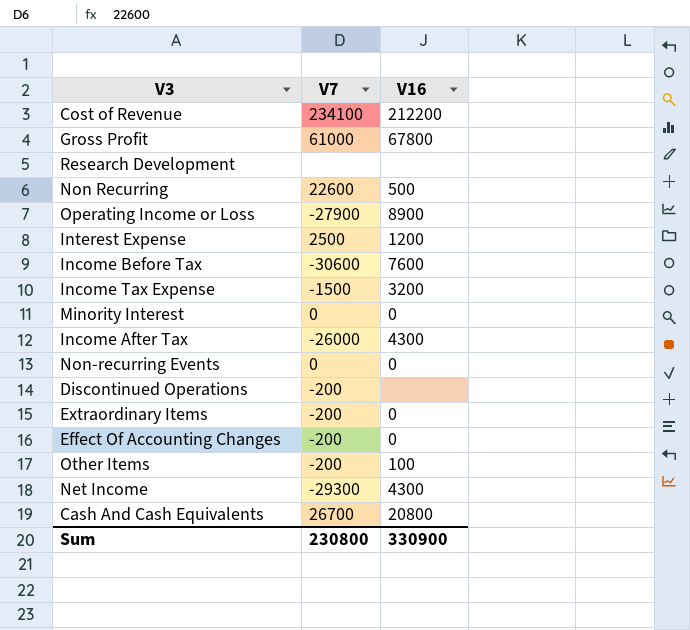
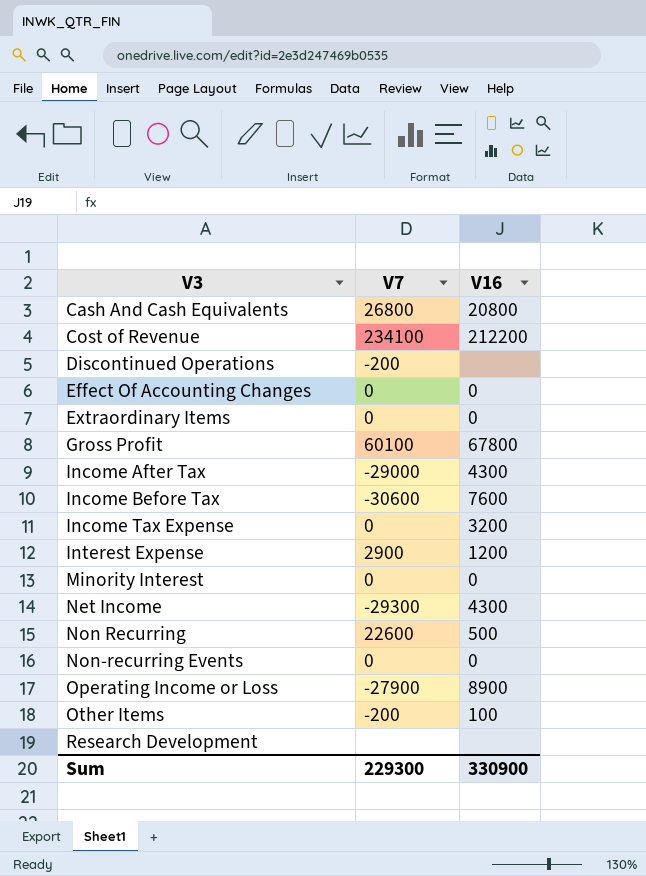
row order: none -> V3 ascending
Cash And Cash Equivalents | V7: 26700 -> 26800
Effect Of Accounting Changes | V7: -200 -> 0
Extraordinary Items | V7: -200 -> 0
Gross Profit | V7: 61000 -> 60100
Income After Tax | V7: -26000 -> -29000
Income Tax Expense | V7: -1500 -> 0
Interest Expense | V7: 2500 -> 2900
Sum | V7: 230800 -> 229300

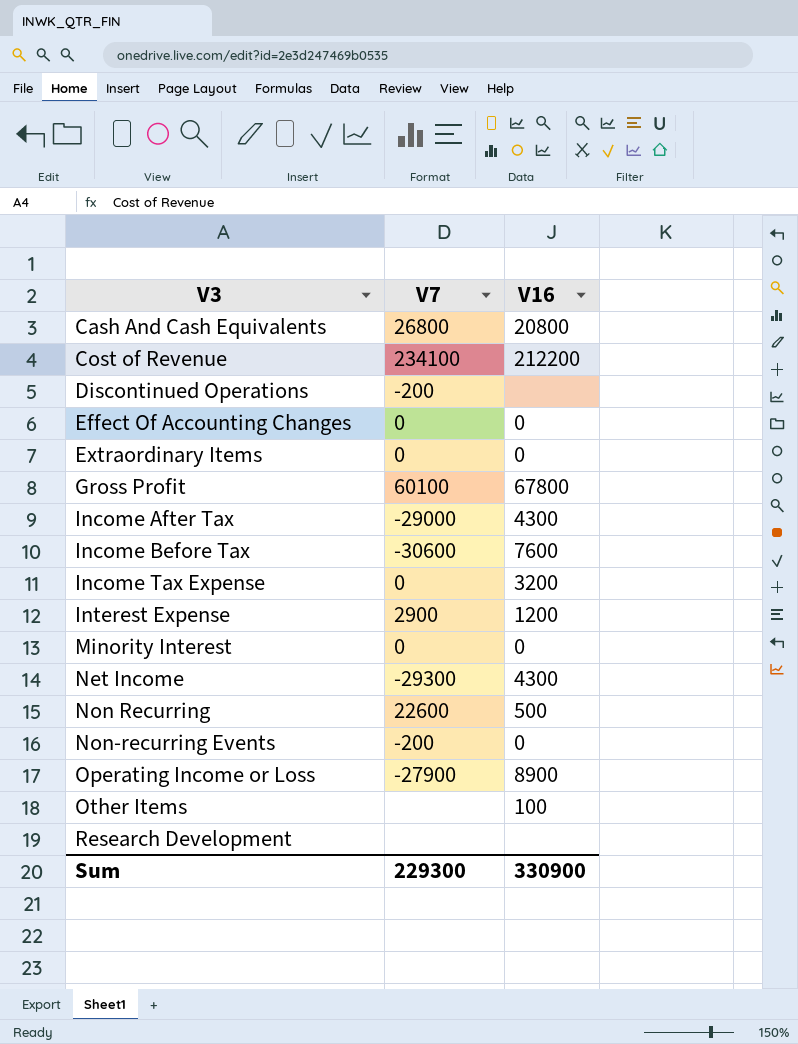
Non-recurring Events | V7: 0 -> -200
Other Items | V7: -200 -> none

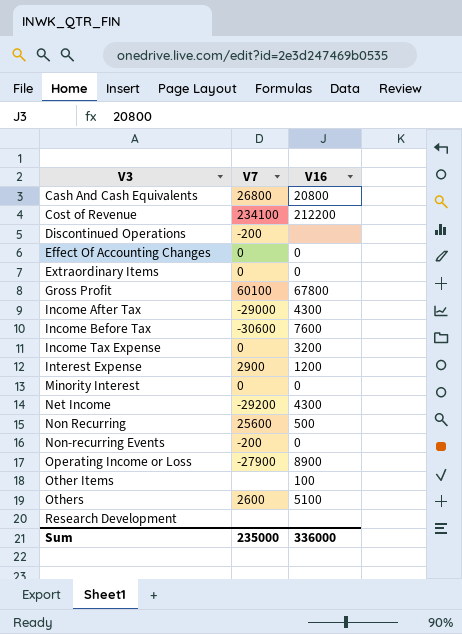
Net Income | V7: -29300 -> -29200
Non Recurring | V7: 22600 -> 25600
row Others: none -> 2600 | 5100
Sum | V7: 229300 -> 235000
Sum | V16: 330900 -> 336000

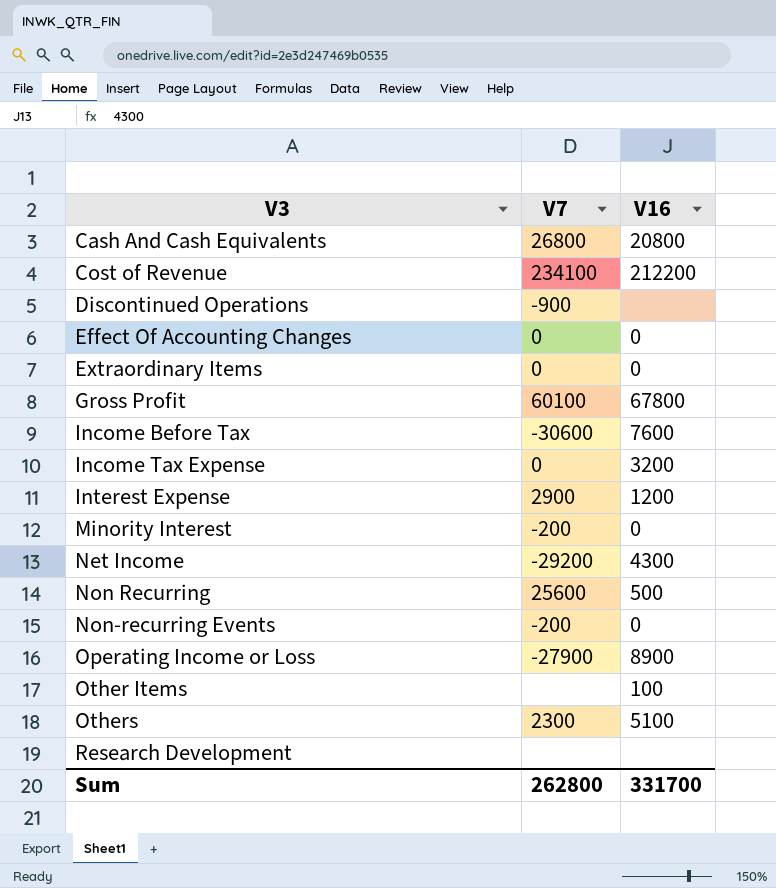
row Income After Tax: -29000 | 4300 -> none
Discontinued Operations | V7: -200 -> -900
Minority Interest | V7: 0 -> -200
Others | V7: 2600 -> 2300
Sum | V7: 235000 -> 262800
Sum | V16: 336000 -> 331700

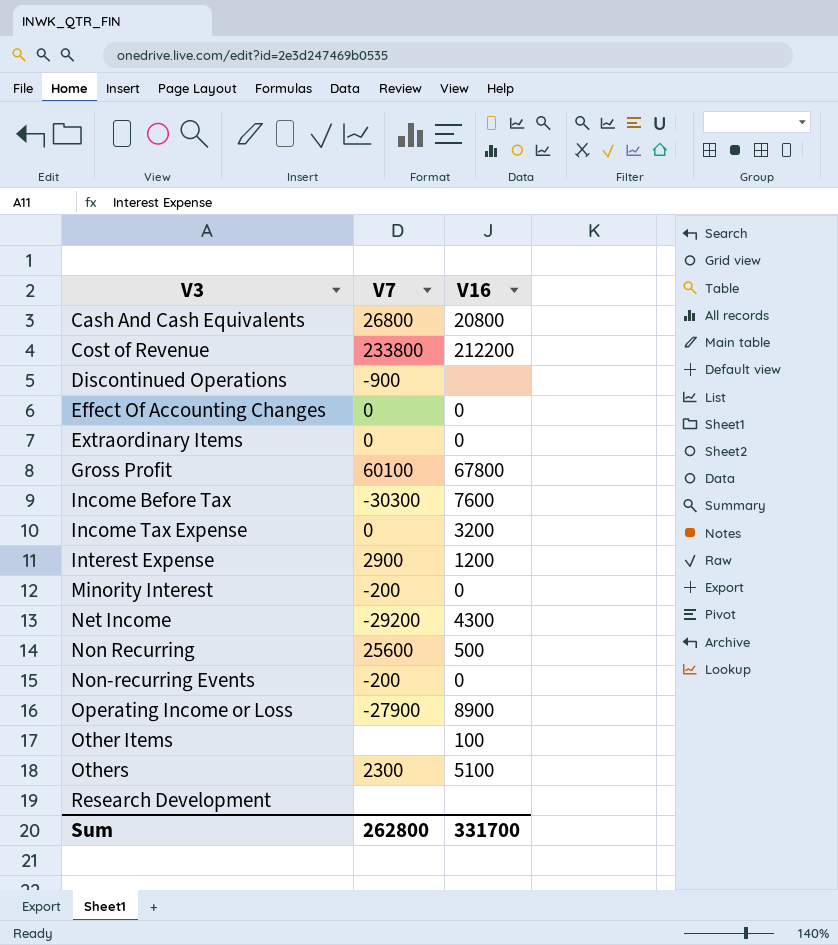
Cost of Revenue | V7: 234100 -> 233800
Income Before Tax | V7: -30600 -> -30300

